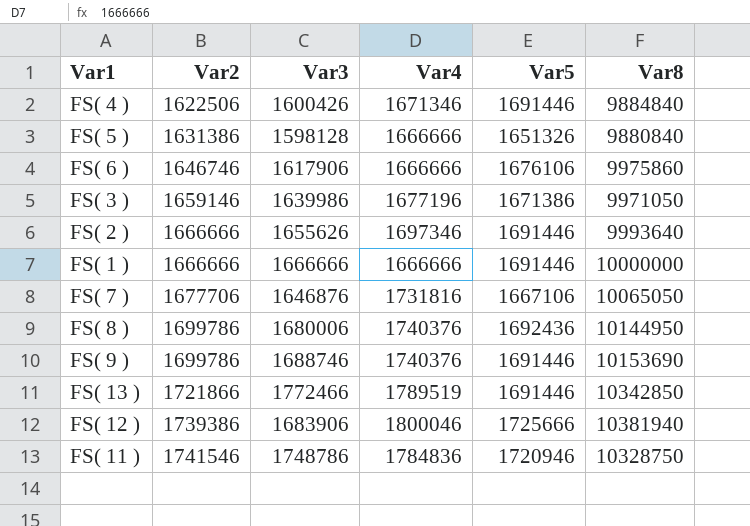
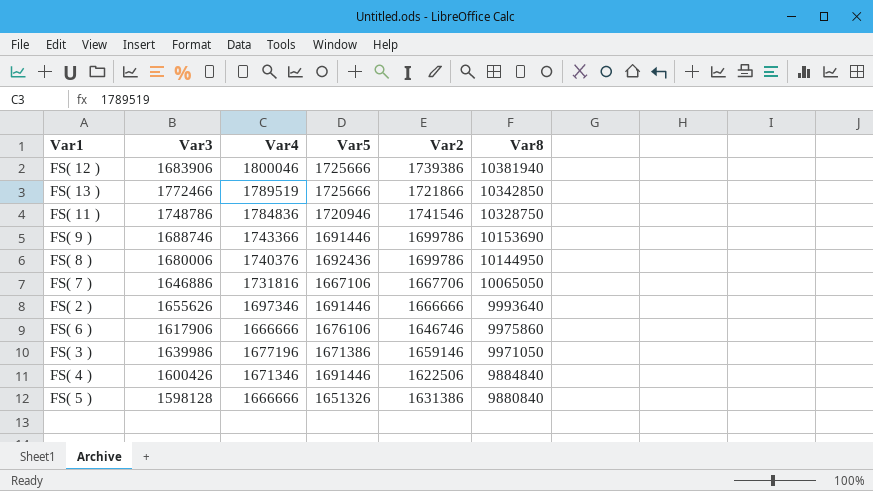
row order: Var2 ascending -> Var8 descending
column Var2 | position: 2 -> 5
row FS( 1 ): 1666666 | 1666666 | 1666666 | 1691446 | 10000000 -> none
FS( 13 ) | Var5: 1691446 -> 1725666
FS( 9 ) | Var4: 1740376 -> 1743366
FS( 7 ) | Var3: 1646876 -> 1646886
FS( 7 ) | Var2: 1677706 -> 1667706

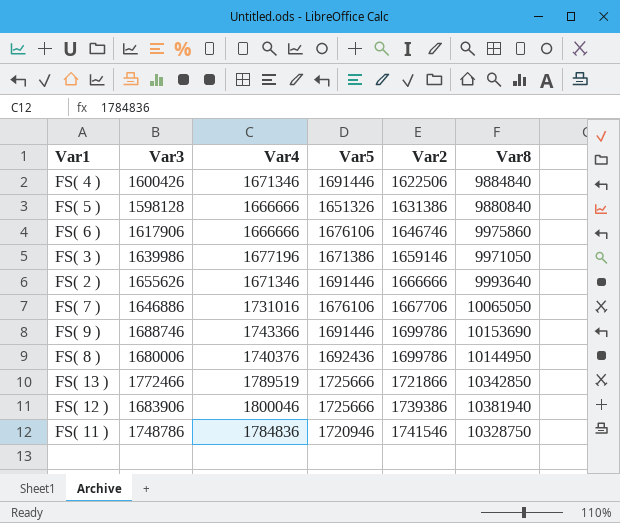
row order: Var8 descending -> Var2 ascending
FS( 2 ) | Var4: 1697346 -> 1671346
FS( 7 ) | Var4: 1731816 -> 1731016
FS( 7 ) | Var5: 1667106 -> 1676106

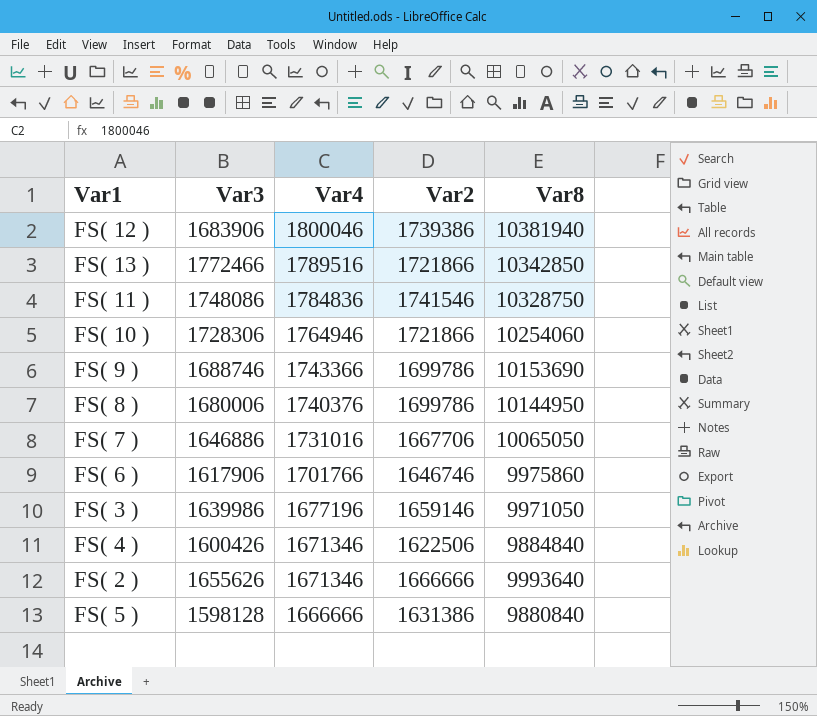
row order: Var2 ascending -> Var4 descending
column Var5 | position: 4 -> none
FS( 13 ) | Var4: 1789519 -> 1789516
FS( 11 ) | Var3: 1748786 -> 1748086
row FS( 10 ): none -> 1728306 | 1764946 | 1721866 | 10254060
FS( 6 ) | Var4: 1666666 -> 1701766

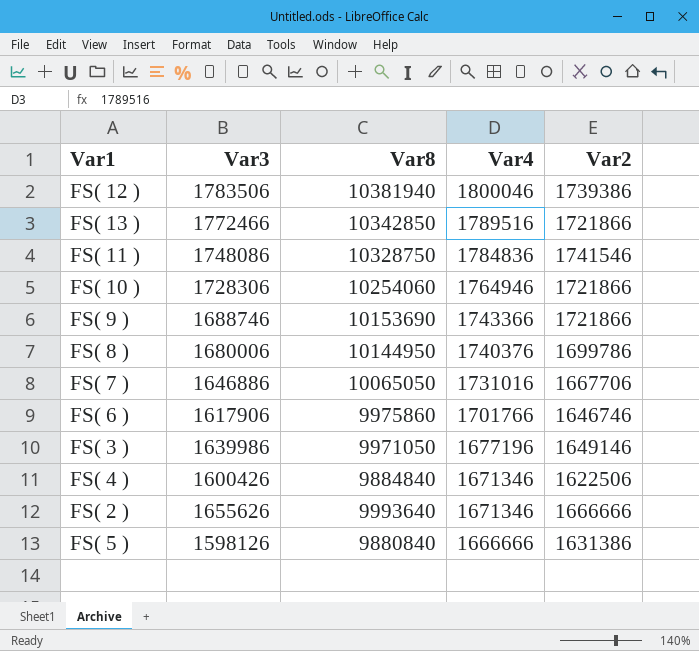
column Var8 | position: 5 -> 3
FS( 12 ) | Var3: 1683906 -> 1783506
FS( 9 ) | Var2: 1699786 -> 1721866
FS( 3 ) | Var2: 1659146 -> 1649146
FS( 5 ) | Var3: 1598128 -> 1598126

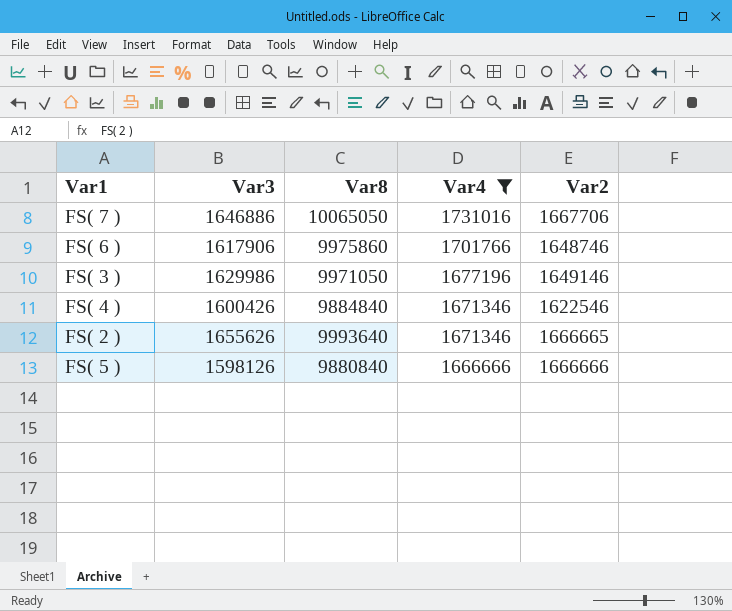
filter: none -> Var4 <= 1731016
FS( 6 ) | Var2: 1646746 -> 1648746
FS( 3 ) | Var3: 1639986 -> 1629986
FS( 4 ) | Var2: 1622506 -> 1622546
FS( 2 ) | Var2: 1666666 -> 1666665
FS( 5 ) | Var2: 1631386 -> 1666666

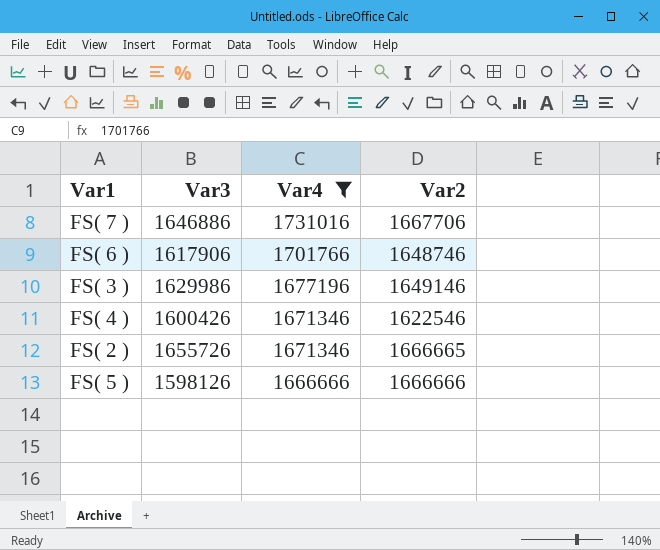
column Var8 | position: 3 -> none
FS( 2 ) | Var3: 1655626 -> 1655726

